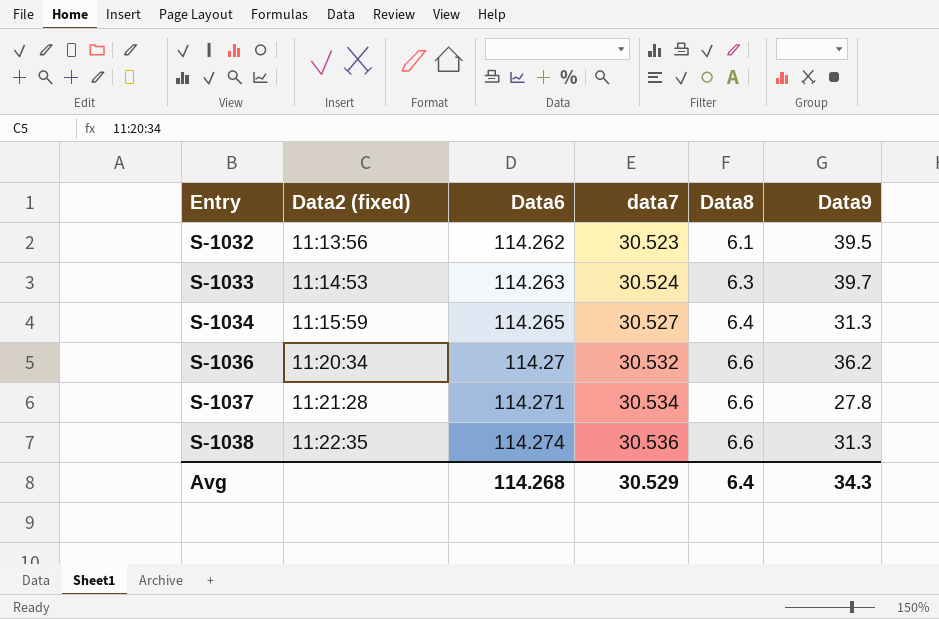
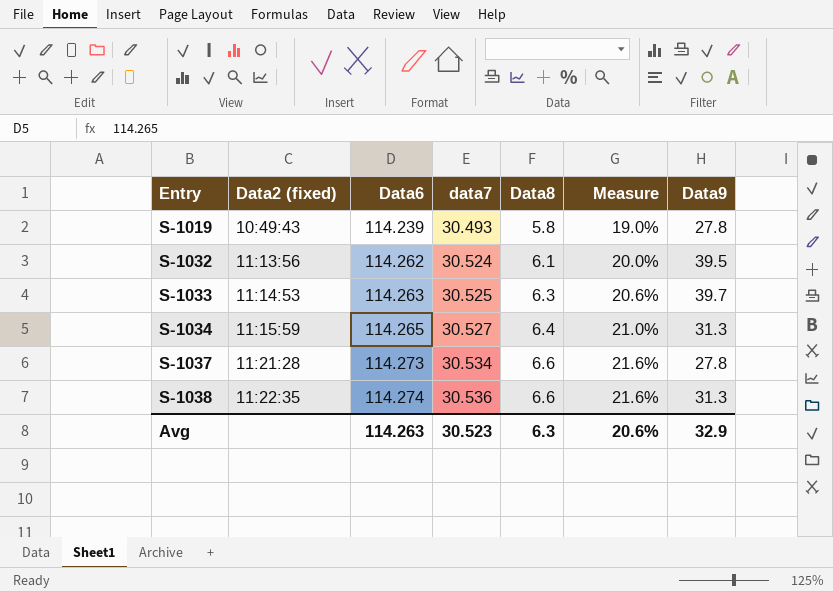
column Measure | formula: none -> [Data8] / [data7]
row S-1036: 11:20:34 | 114.27 | 30.532 | 6.6 | 36.2 -> none
row S-1019: none -> 10:49:43 | 114.239 | 30.493 | 5.8 | 19.0% | 27.8
S-1032 | data7: 30.523 -> 30.524
S-1033 | data7: 30.524 -> 30.525
S-1037 | Data6: 114.271 -> 114.273
Avg | Data6: 114.268 -> 114.263
Avg | data7: 30.529 -> 30.523
Avg | Data8: 6.4 -> 6.3
Avg | Data9: 34.3 -> 32.9

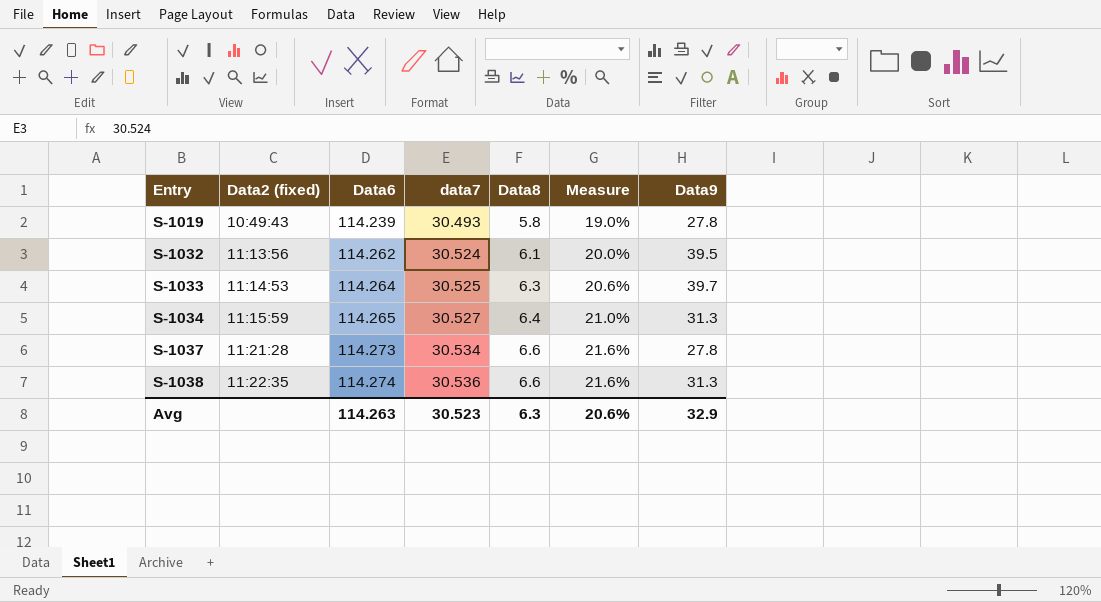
S-1033 | Data6: 114.263 -> 114.264

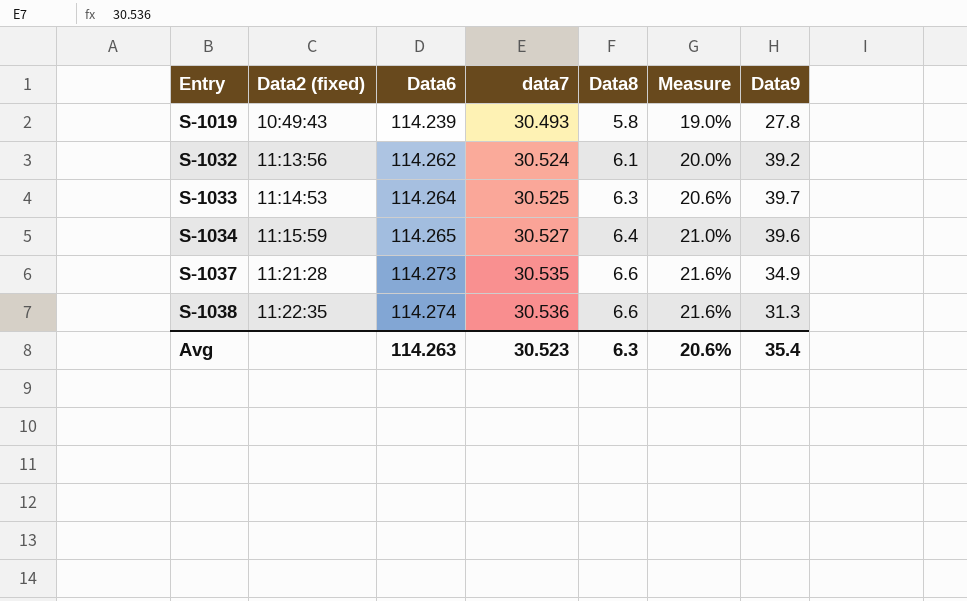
S-1032 | Data9: 39.5 -> 39.2
S-1034 | Data9: 31.3 -> 39.6
S-1037 | data7: 30.534 -> 30.535
S-1037 | Data9: 27.8 -> 34.9
Avg | Data9: 32.9 -> 35.4

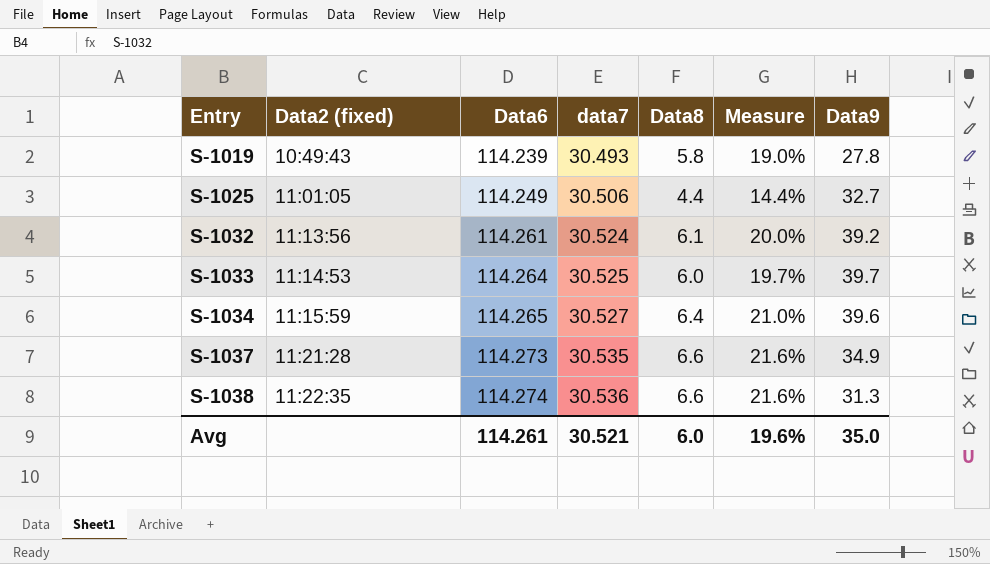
row S-1025: none -> 11:01:05 | 114.249 | 30.506 | 4.4 | 14.4% | 32.7
S-1032 | Data6: 114.262 -> 114.261
S-1033 | Data8: 6.3 -> 6.0
S-1033 | Measure: 20.6% -> 19.7%
Avg | Data6: 114.263 -> 114.261
Avg | data7: 30.523 -> 30.521
Avg | Data8: 6.3 -> 6.0
Avg | Measure: 20.6% -> 19.6%
Avg | Data9: 35.4 -> 35.0

